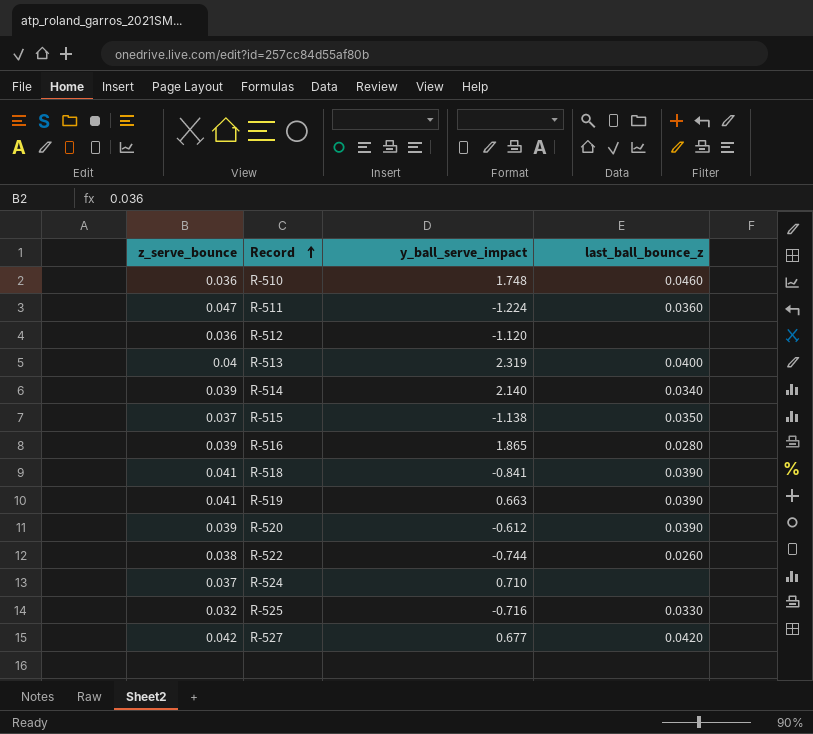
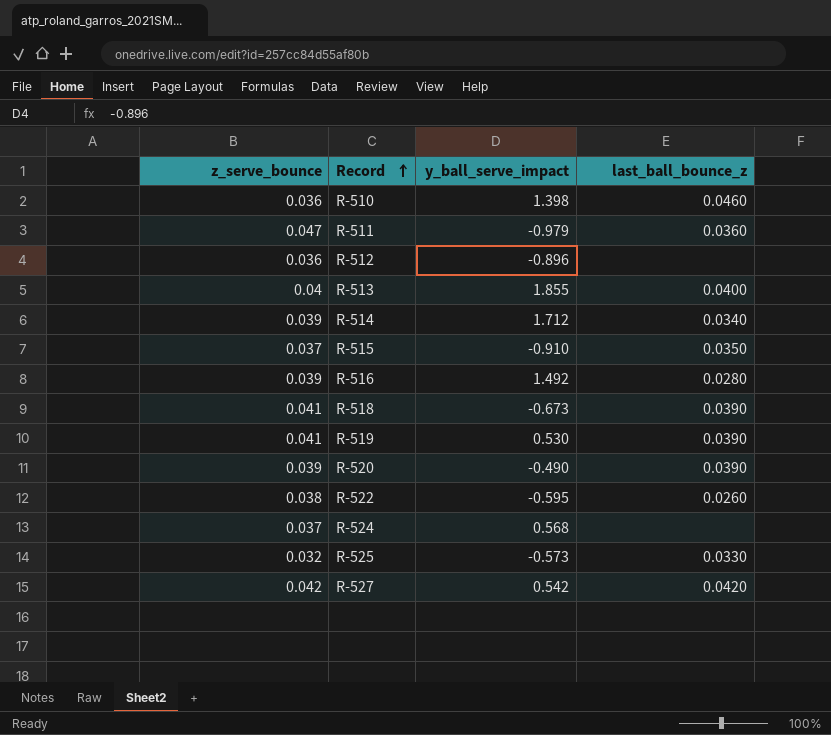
R-510 | y_ball_serve_impact: 1.748 -> 1.398
R-511 | y_ball_serve_impact: -1.224 -> -0.979
R-512 | y_ball_serve_impact: -1.120 -> -0.896
R-513 | y_ball_serve_impact: 2.319 -> 1.855
R-514 | y_ball_serve_impact: 2.140 -> 1.712
R-515 | y_ball_serve_impact: -1.138 -> -0.910
R-516 | y_ball_serve_impact: 1.865 -> 1.492
R-518 | y_ball_serve_impact: -0.841 -> -0.673
R-519 | y_ball_serve_impact: 0.663 -> 0.530
R-520 | y_ball_serve_impact: -0.612 -> -0.490
R-522 | y_ball_serve_impact: -0.744 -> -0.595
R-524 | y_ball_serve_impact: 0.710 -> 0.568
R-525 | y_ball_serve_impact: -0.716 -> -0.573
R-527 | y_ball_serve_impact: 0.677 -> 0.542

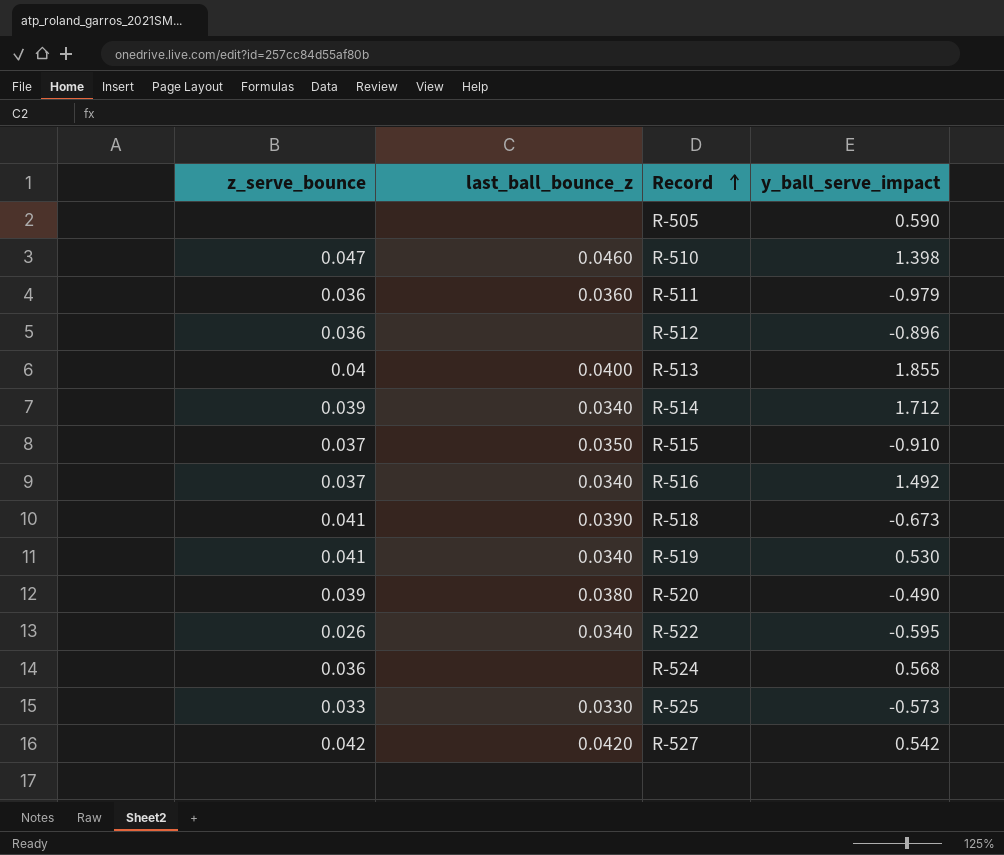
column last_ball_bounce_z | position: 4 -> 2
row R-505: none -> none | none | 0.590
R-510 | z_serve_bounce: 0.036 -> 0.047
R-511 | z_serve_bounce: 0.047 -> 0.036
R-516 | z_serve_bounce: 0.039 -> 0.037
R-516 | last_ball_bounce_z: 0.0280 -> 0.0340
R-519 | last_ball_bounce_z: 0.0390 -> 0.0340
R-520 | last_ball_bounce_z: 0.0390 -> 0.0380
R-522 | z_serve_bounce: 0.038 -> 0.026
R-522 | last_ball_bounce_z: 0.0260 -> 0.0340
R-524 | z_serve_bounce: 0.037 -> 0.036
R-525 | z_serve_bounce: 0.032 -> 0.033

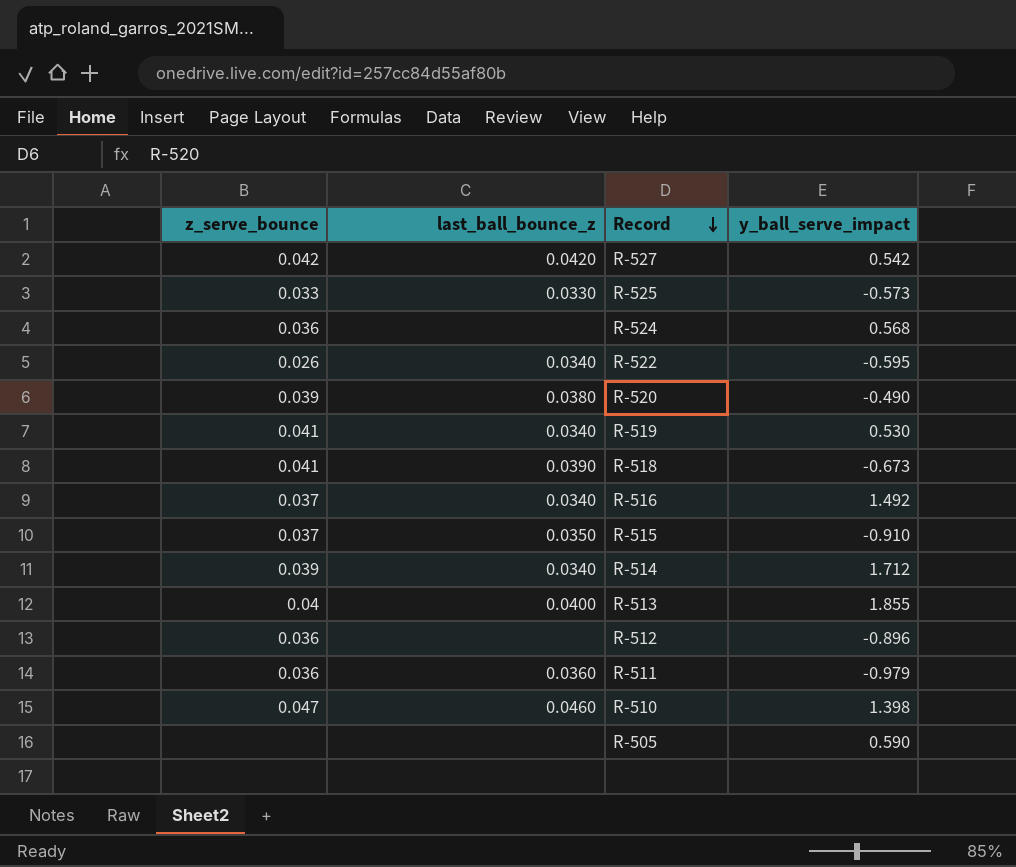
row order: Record ascending -> Record descending

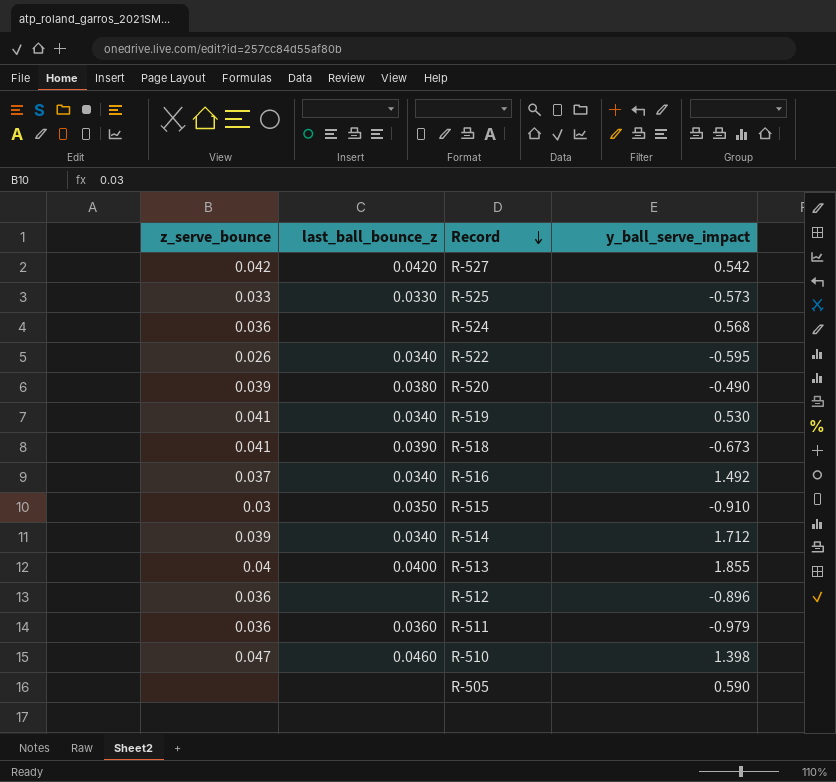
R-515 | z_serve_bounce: 0.037 -> 0.03

